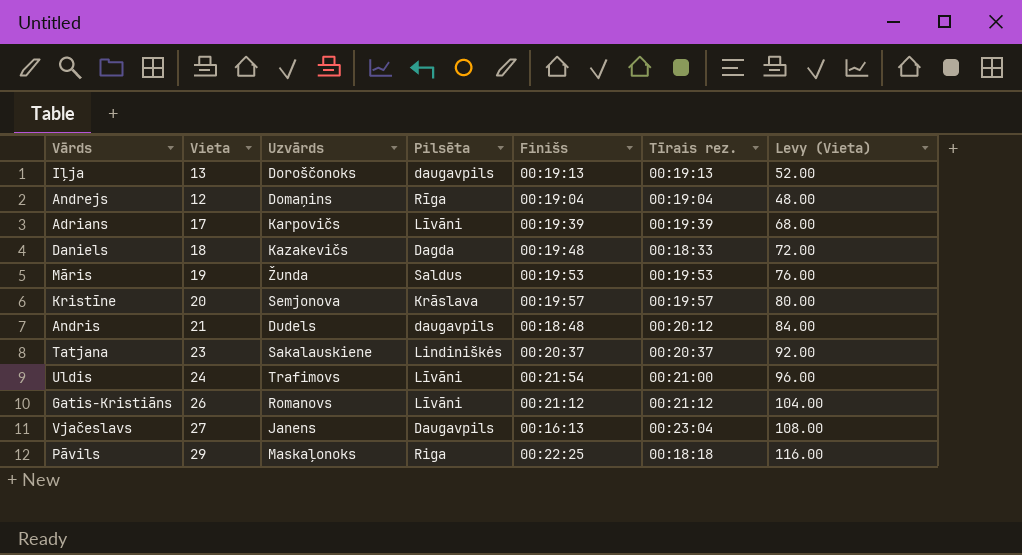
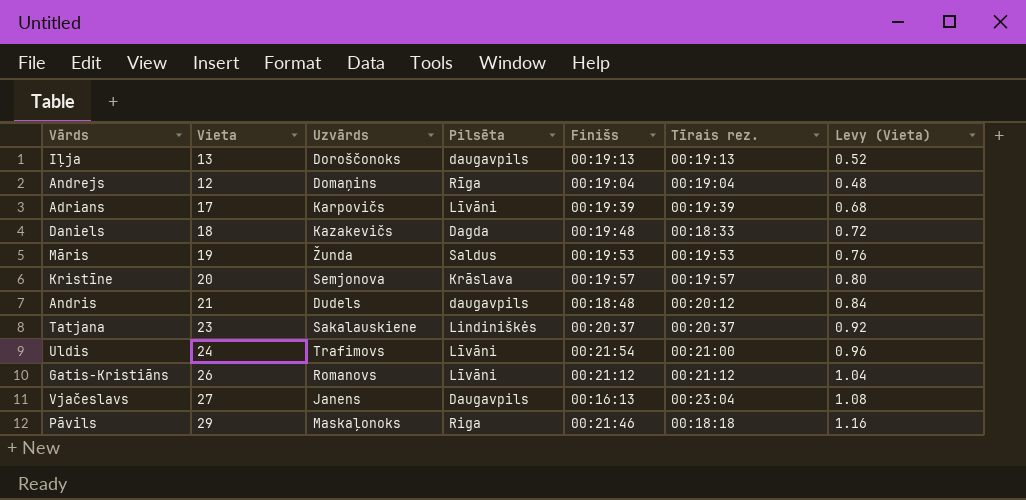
column Levy (Vieta) | formula: [Vieta] * 4 -> [Vieta] * 0.04
Pāvils | Finišs: 00:22:25 -> 00:21:46

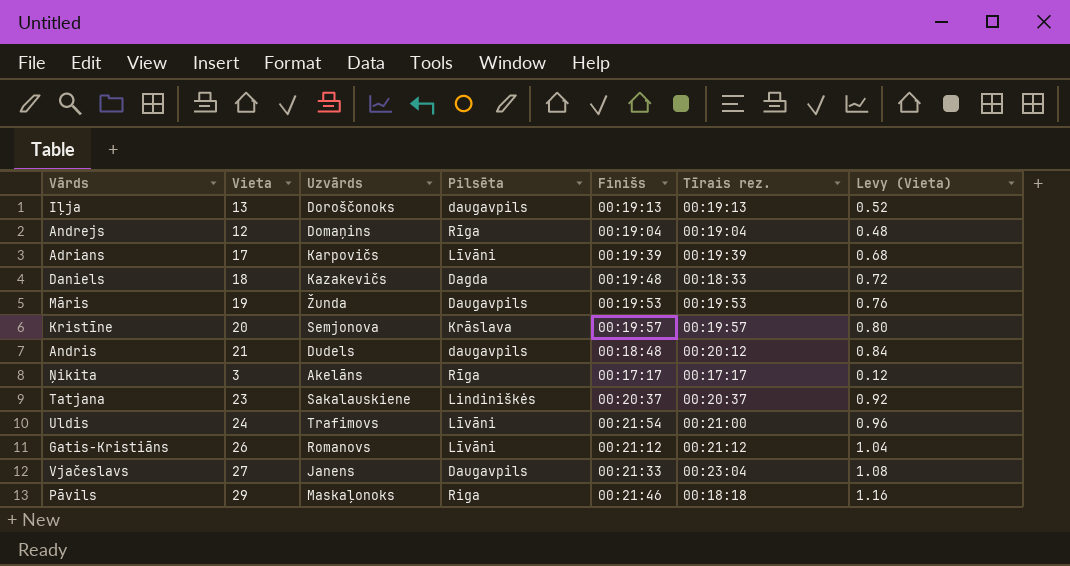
Māris | Pilsēta: Saldus -> Daugavpils
row Ņikita: none -> 3 | Akelāns | Rīga | 00:17:17 | 00:17:17 | 0.12
Vjačeslavs | Finišs: 00:16:13 -> 00:21:33

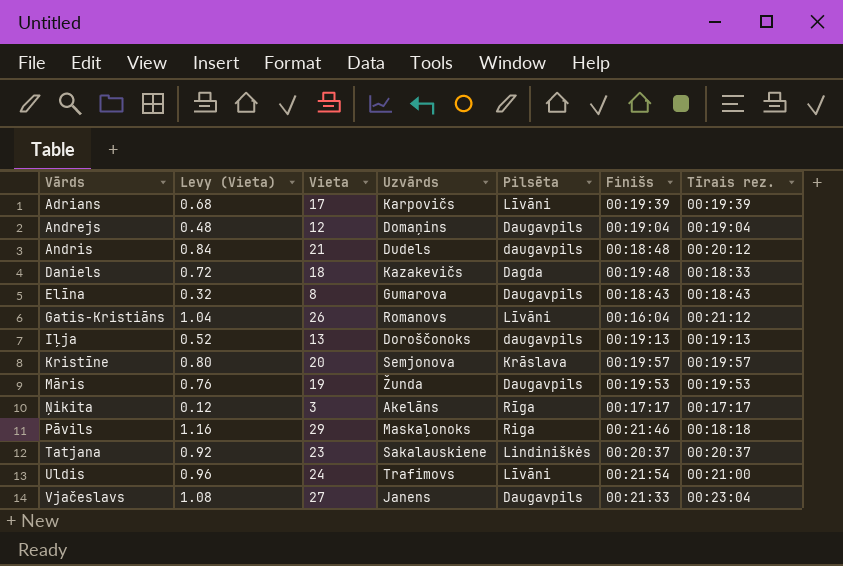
row order: none -> Vārds ascending
column Levy (Vieta) | position: 7 -> 2
Andrejs | Pilsēta: Rīga -> Daugavpils
row Elīna: none -> 0.32 | 8 | Gumarova | Daugavpils | 00:18:43 | 00:18:43
Gatis-Kristiāns | Finišs: 00:21:12 -> 00:16:04

